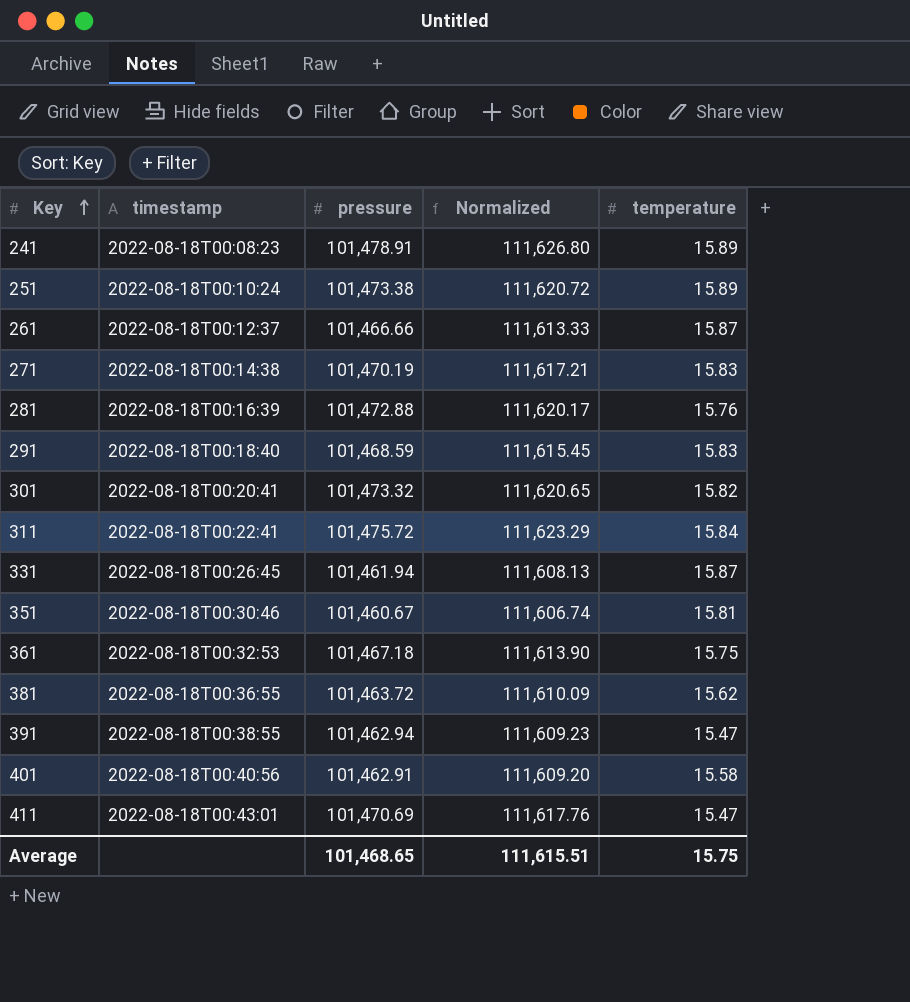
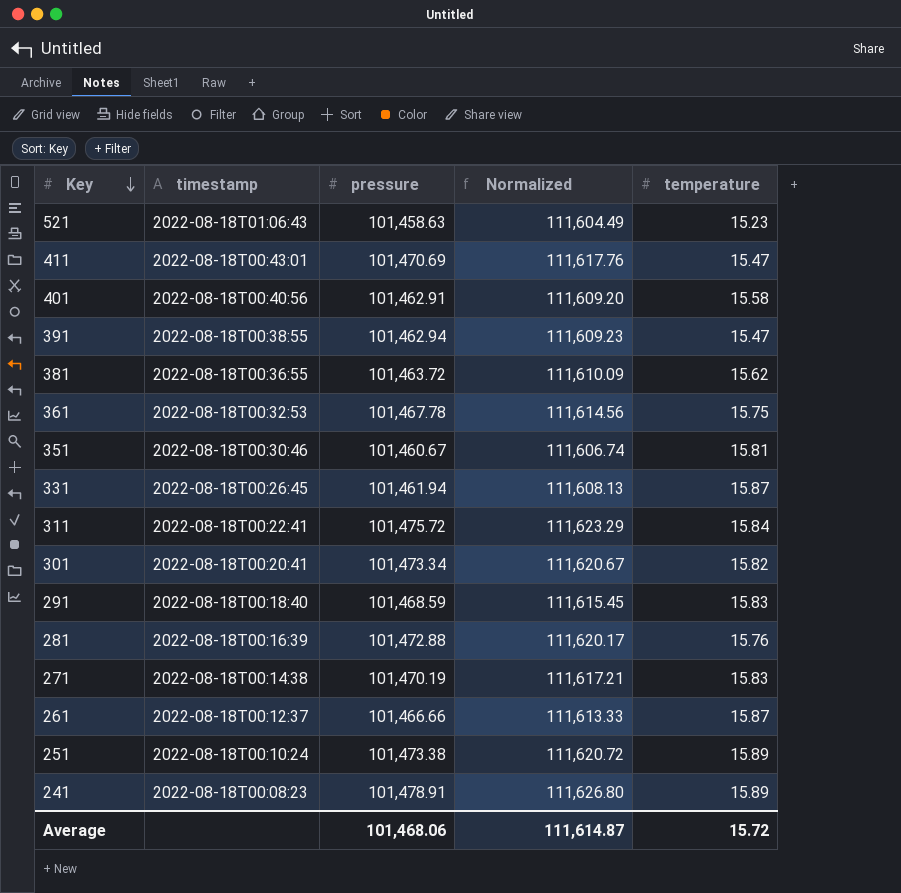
row order: Key ascending -> Key descending
row 521: none -> 2022-08-18T01:06:43 | 101,458.63 | 111,604.49 | 15.23
361 | pressure: 101,467.18 -> 101,467.78
361 | Normalized: 111,613.90 -> 111,614.56
301 | pressure: 101,473.32 -> 101,473.34
301 | Normalized: 111,620.65 -> 111,620.67
Average | pressure: 101,468.65 -> 101,468.06
Average | Normalized: 111,615.51 -> 111,614.87
Average | temperature: 15.75 -> 15.72

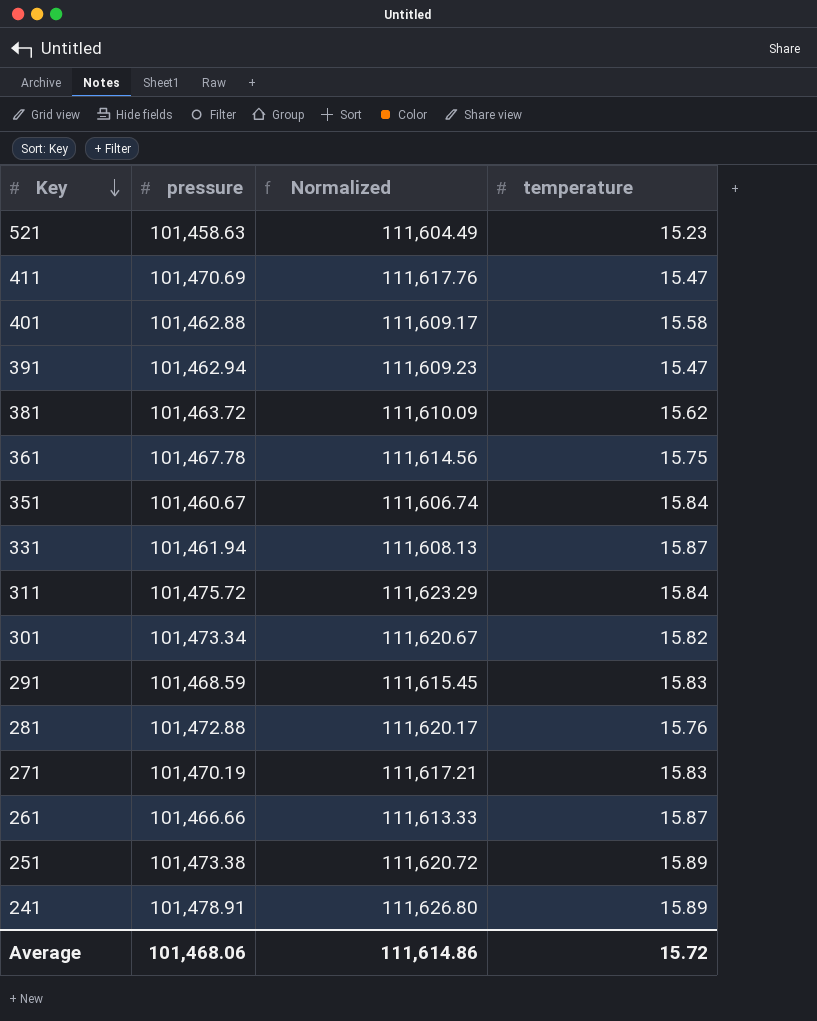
column timestamp | position: 2 -> none
401 | pressure: 101,462.91 -> 101,462.88
401 | Normalized: 111,609.20 -> 111,609.17
351 | temperature: 15.81 -> 15.84
Average | Normalized: 111,614.87 -> 111,614.86

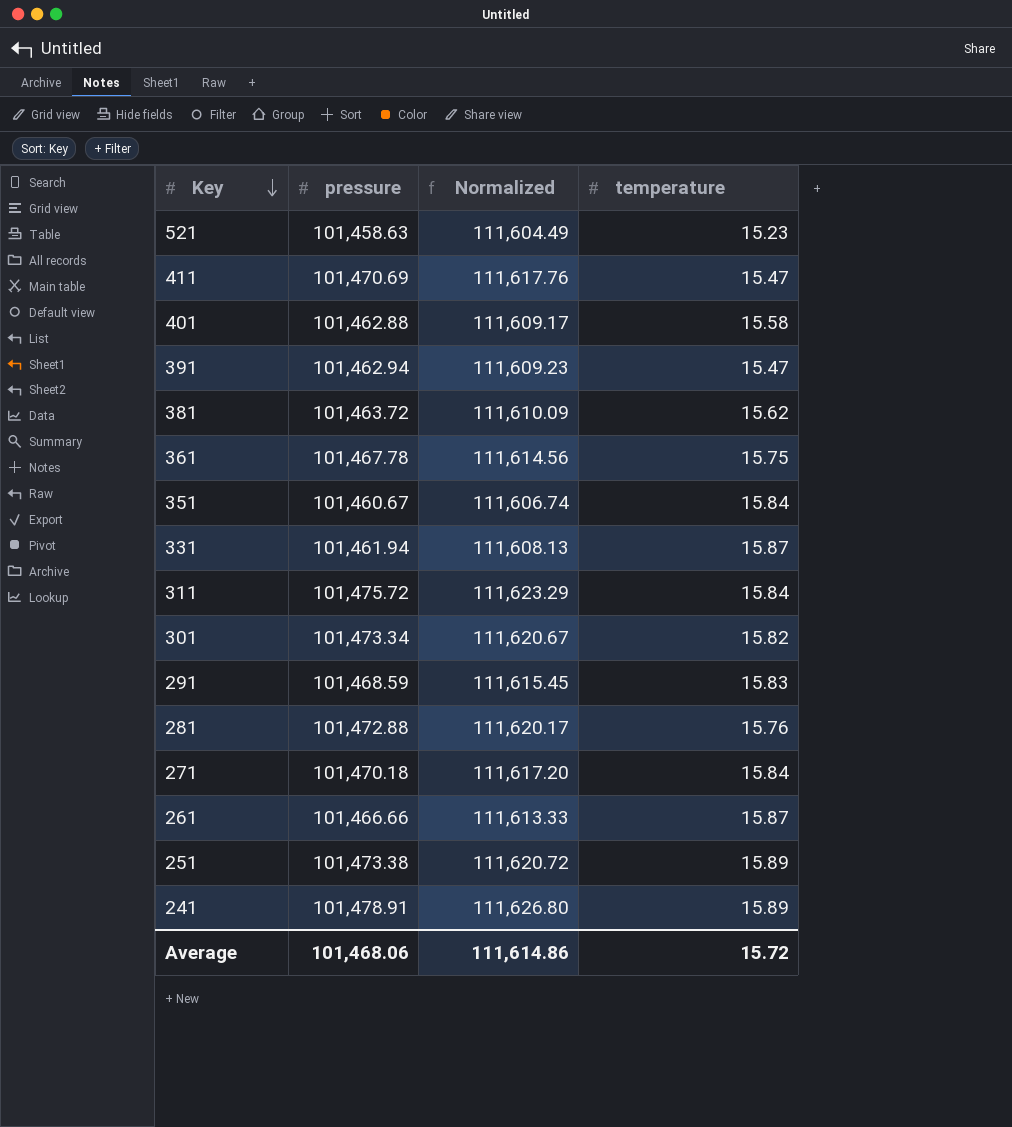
271 | pressure: 101,470.19 -> 101,470.18
271 | Normalized: 111,617.21 -> 111,617.20
271 | temperature: 15.83 -> 15.84

